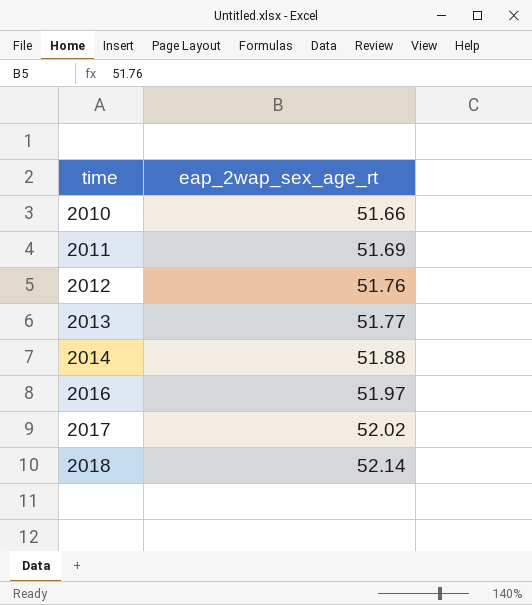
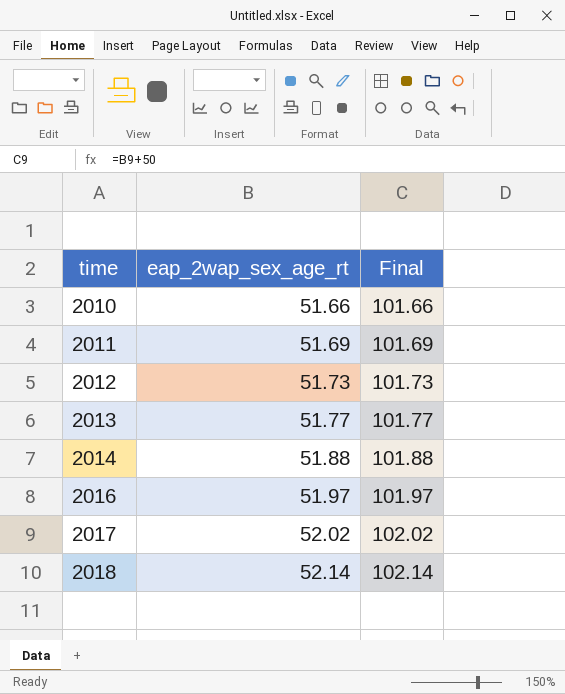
column Final | formula: none -> [eap_2wap_sex_age_rt] + 50
2012 | eap_2wap_sex_age_rt: 51.76 -> 51.73

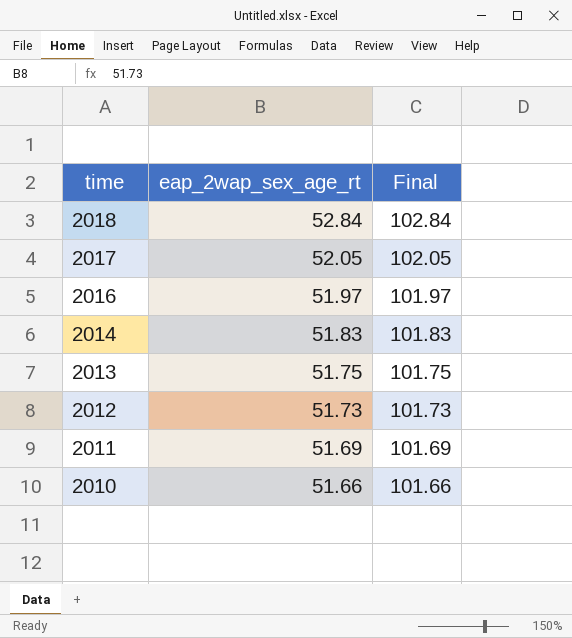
row order: time ascending -> time descending
2018 | eap_2wap_sex_age_rt: 52.14 -> 52.84
2018 | Final: 102.14 -> 102.84
2017 | eap_2wap_sex_age_rt: 52.02 -> 52.05
2017 | Final: 102.02 -> 102.05
2014 | eap_2wap_sex_age_rt: 51.88 -> 51.83
2014 | Final: 101.88 -> 101.83
2013 | eap_2wap_sex_age_rt: 51.77 -> 51.75
2013 | Final: 101.77 -> 101.75

